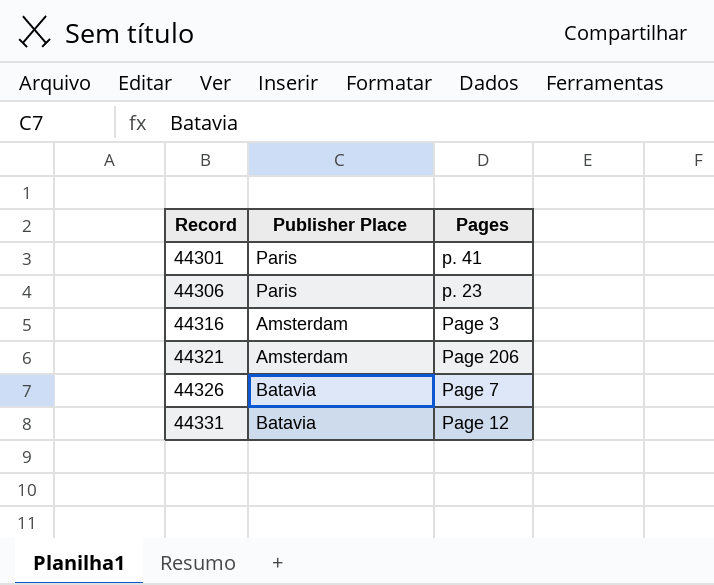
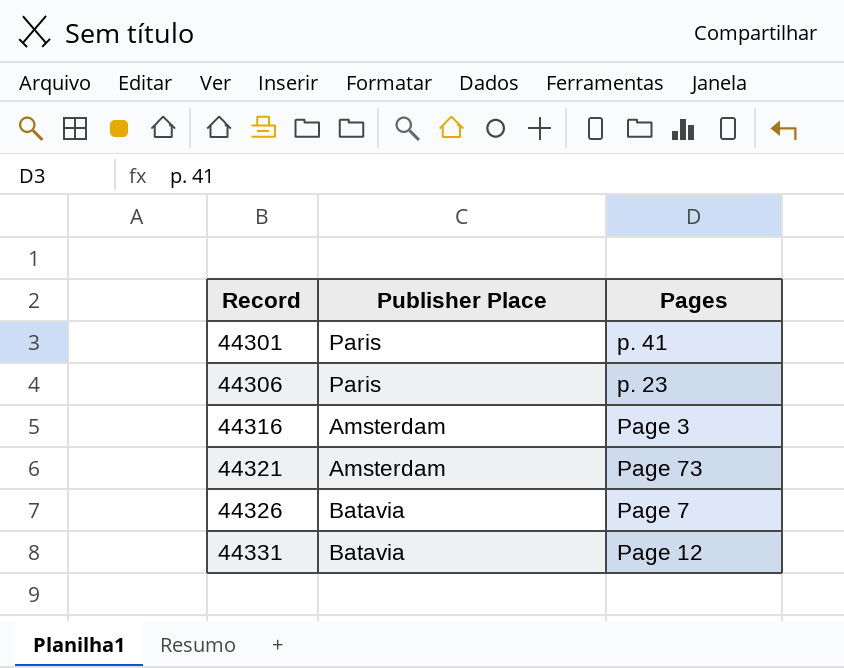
44321 | Pages: Page 206 -> Page 73

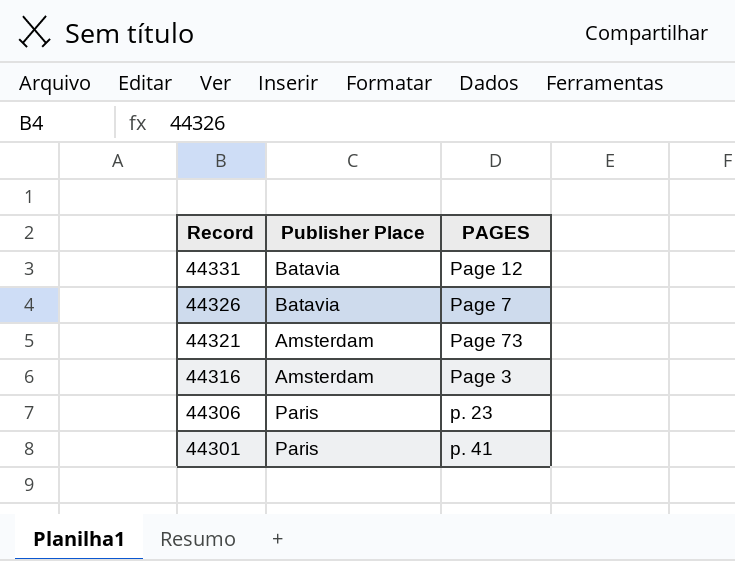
row order: Record ascending -> Record descending
column name: Pages -> PAGES

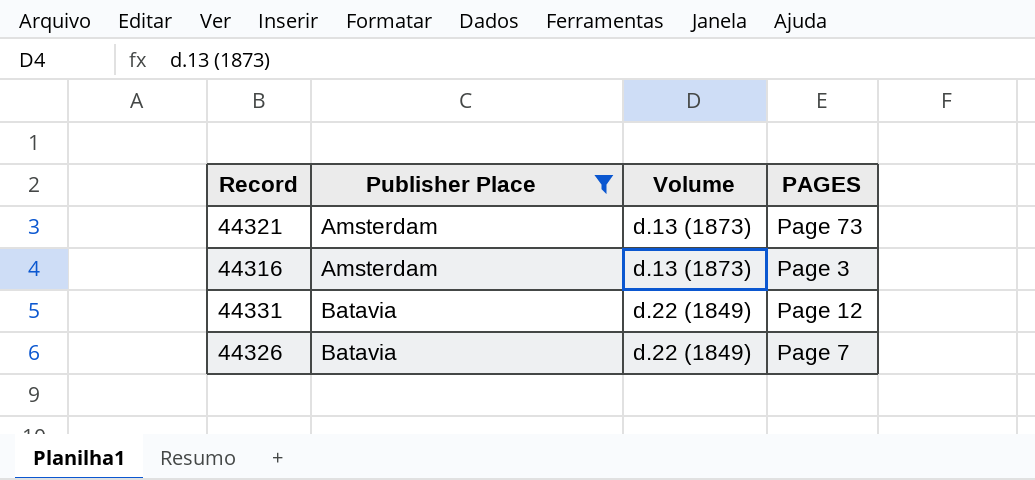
filter: none -> Publisher Place != Paris
row order: Record descending -> Publisher Place ascending
column Volume | position: none -> 3

